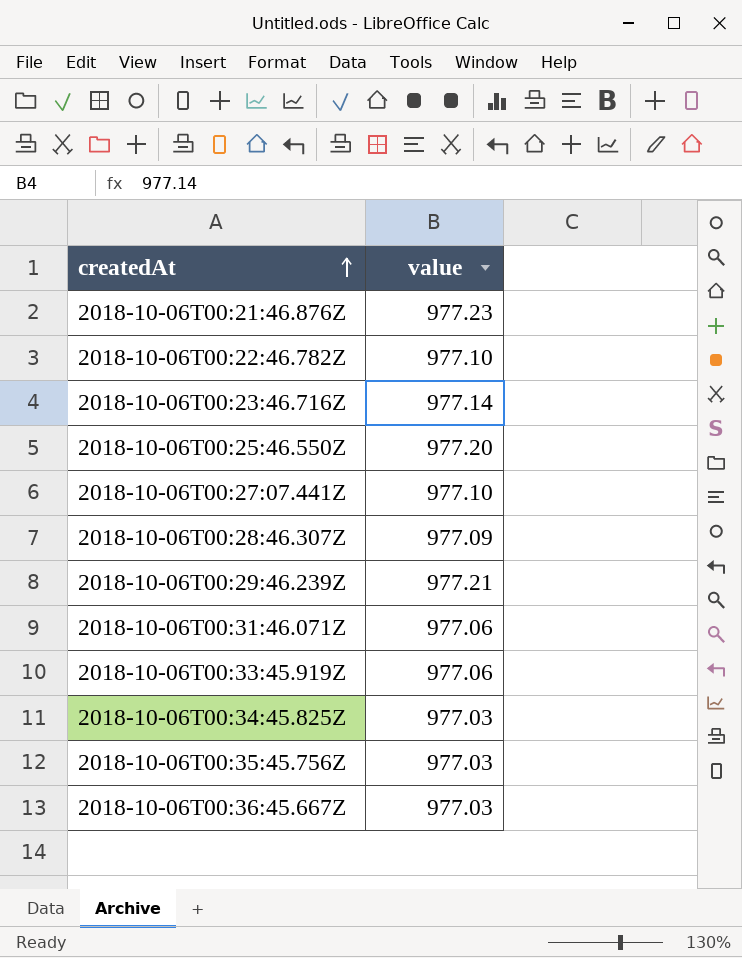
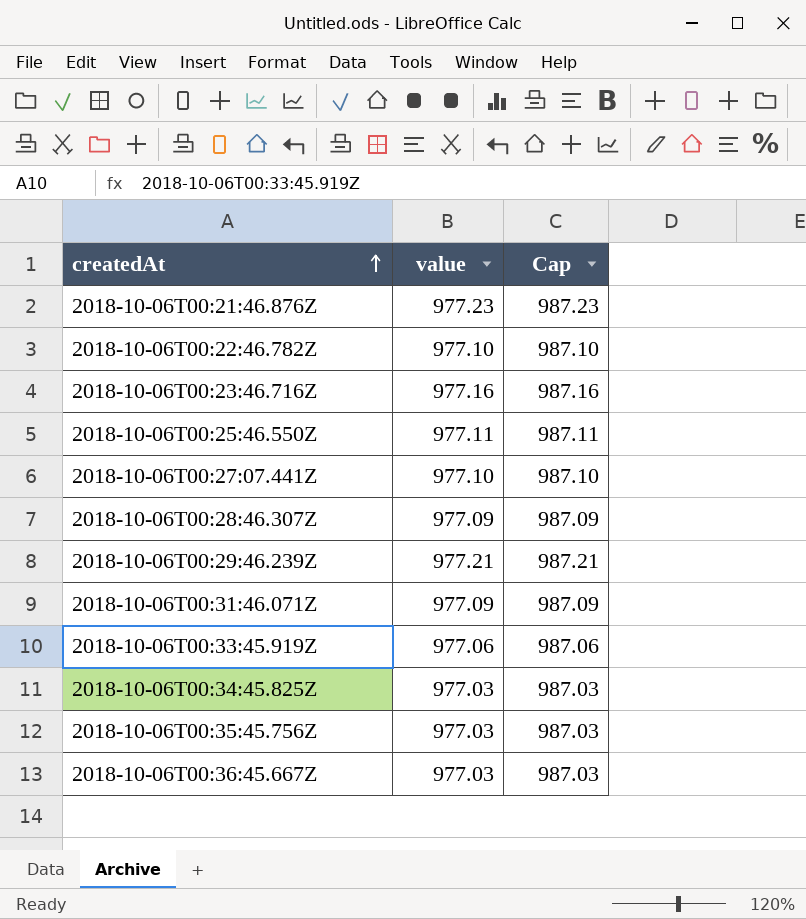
column Cap | formula: none -> [value] + 10
2018-10-06T00:23:46.716Z | value: 977.14 -> 977.16
2018-10-06T00:25:46.550Z | value: 977.20 -> 977.11
2018-10-06T00:31:46.071Z | value: 977.06 -> 977.09

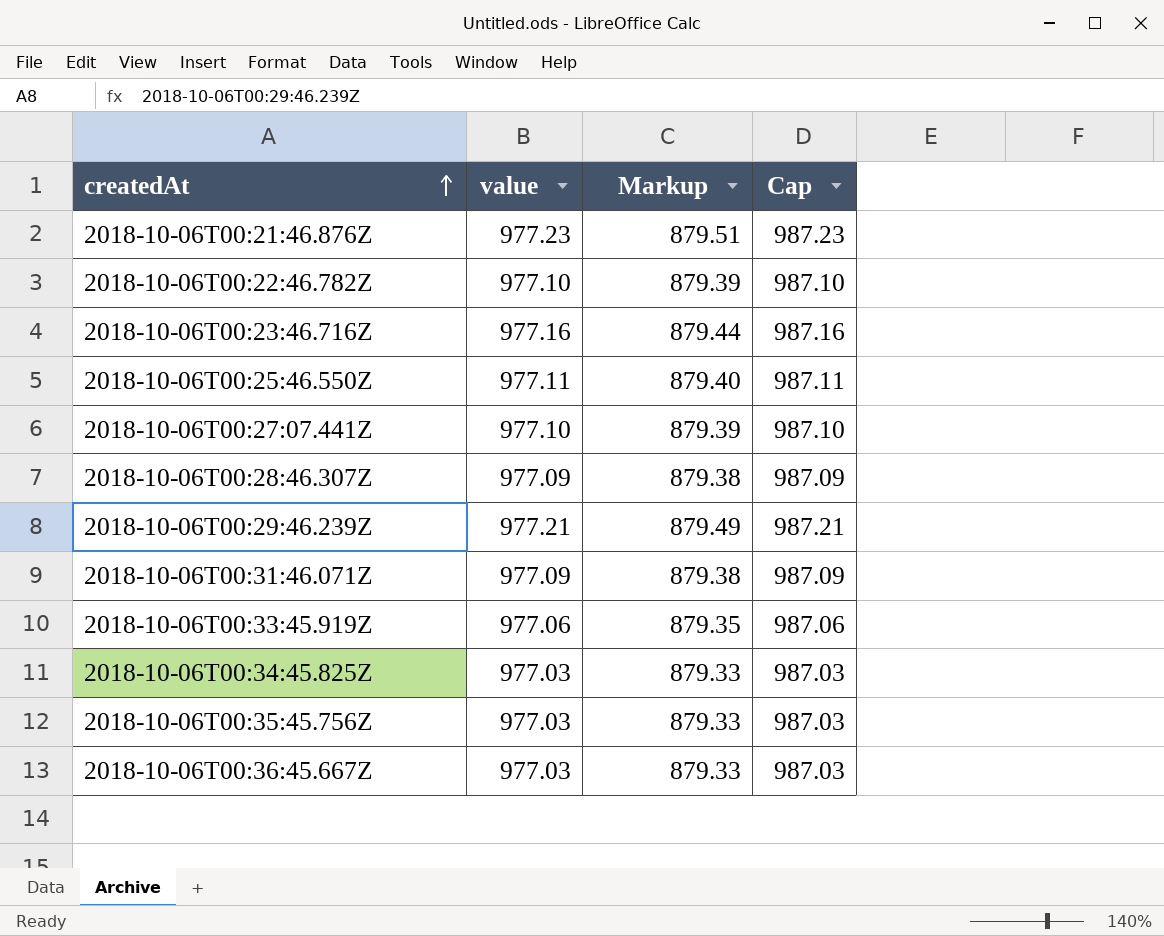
column Markup | formula: none -> [value] * 0.9

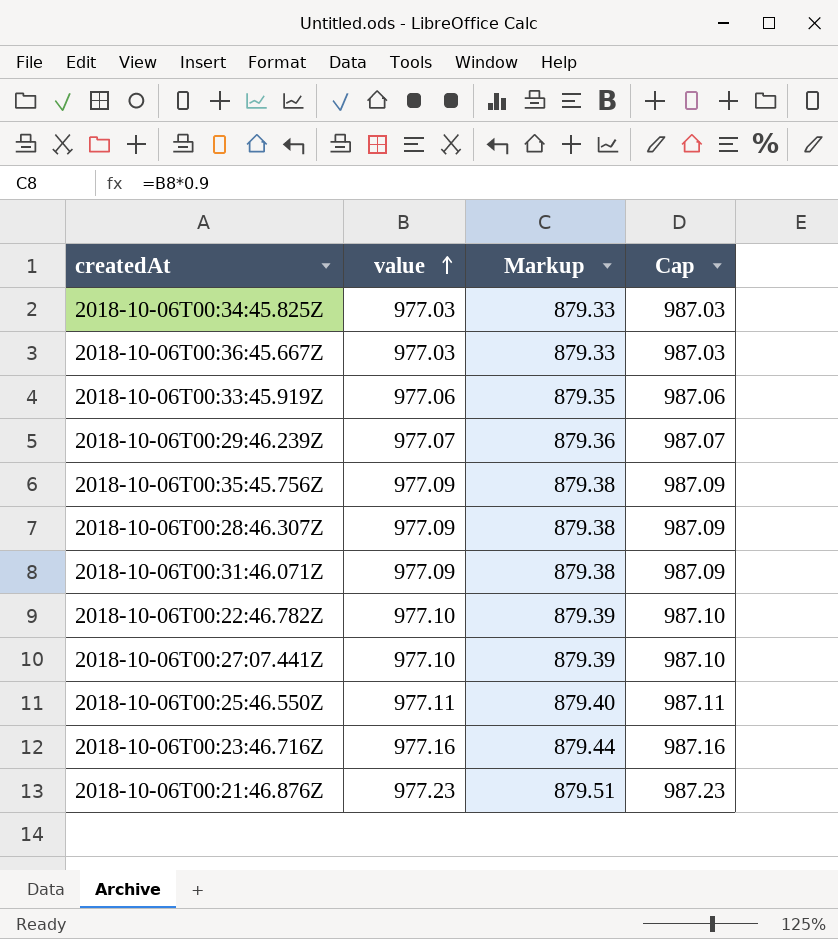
row order: createdAt ascending -> value ascending
2018-10-06T00:29:46.239Z | value: 977.21 -> 977.07
2018-10-06T00:29:46.239Z | Markup: 879.49 -> 879.36
2018-10-06T00:29:46.239Z | Cap: 987.21 -> 987.07
2018-10-06T00:35:45.756Z | value: 977.03 -> 977.09
2018-10-06T00:35:45.756Z | Markup: 879.33 -> 879.38
2018-10-06T00:35:45.756Z | Cap: 987.03 -> 987.09

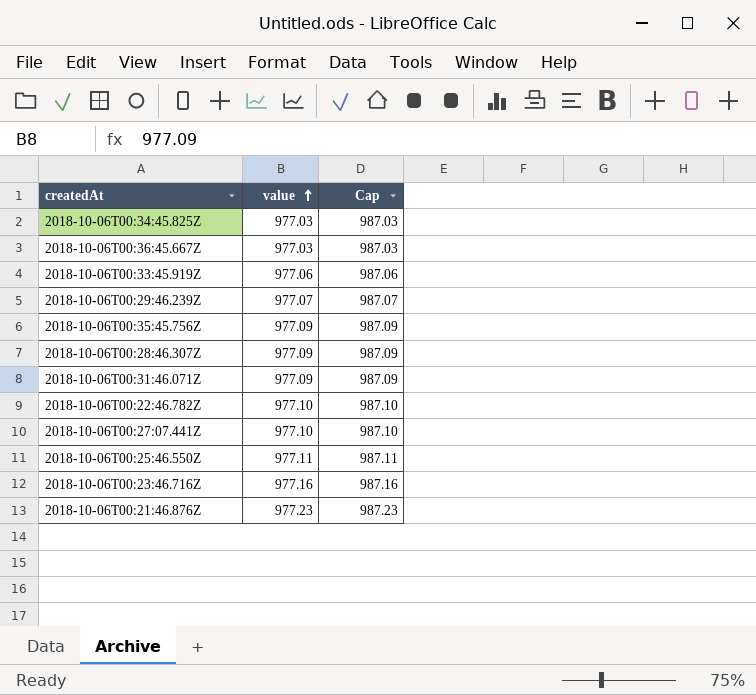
column Markup | formula: [value] * 0.9 -> none

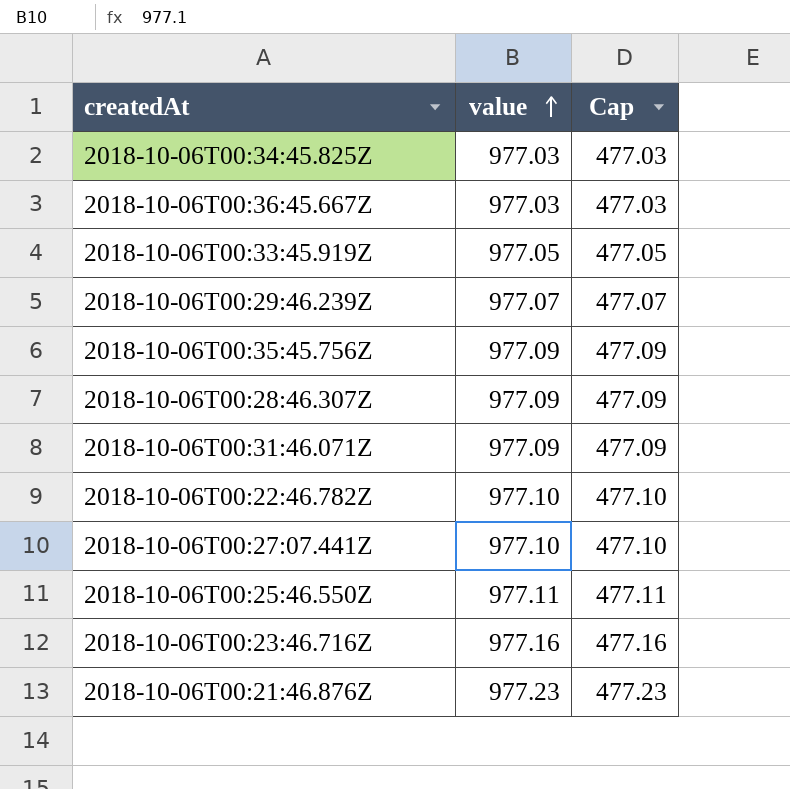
column Cap | formula: [value] + 10 -> [value] - 500
2018-10-06T00:33:45.919Z | value: 977.06 -> 977.05

